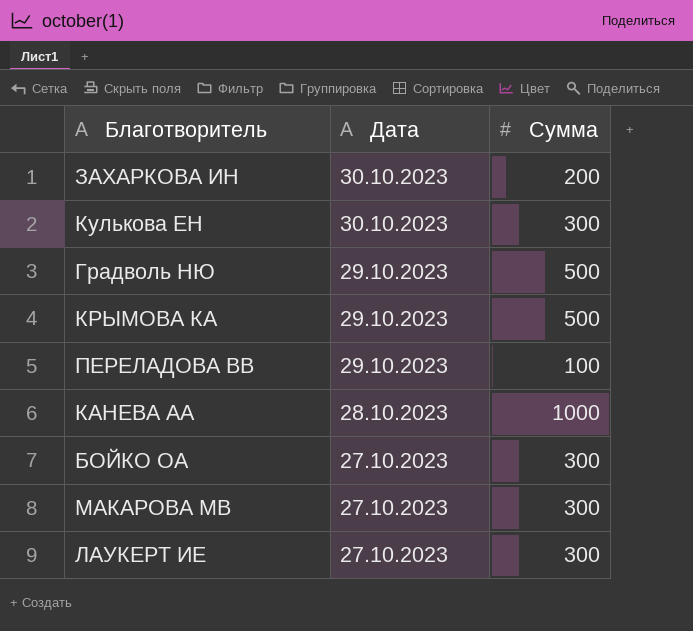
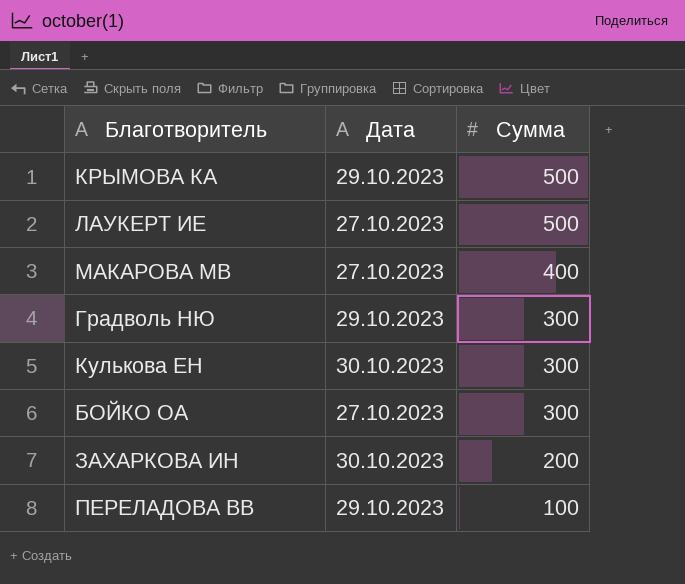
row order: Дата descending -> Сумма descending
row КАНЕВА АА: 28.10.2023 | 1000 -> none
ЛАУКЕРТ ИЕ | Сумма: 300 -> 500
МАКАРОВА МВ | Сумма: 300 -> 400
Градволь НЮ | Сумма: 500 -> 300

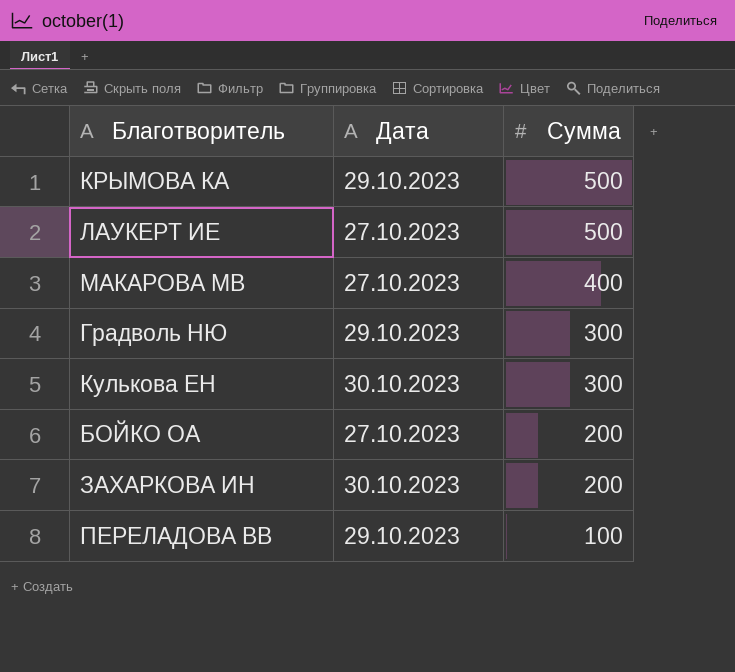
БОЙКО ОА | Сумма: 300 -> 200

